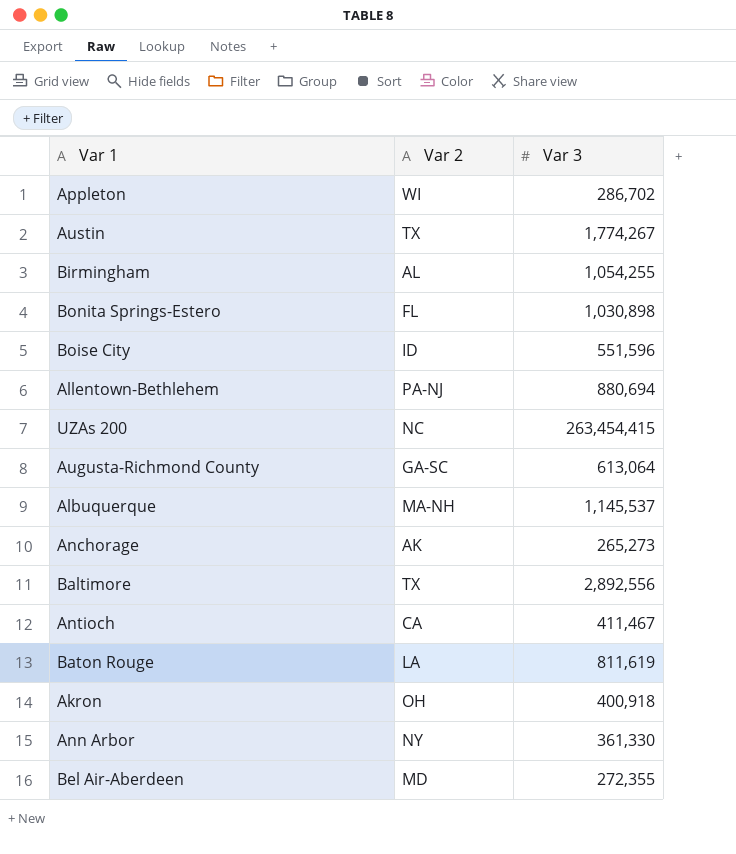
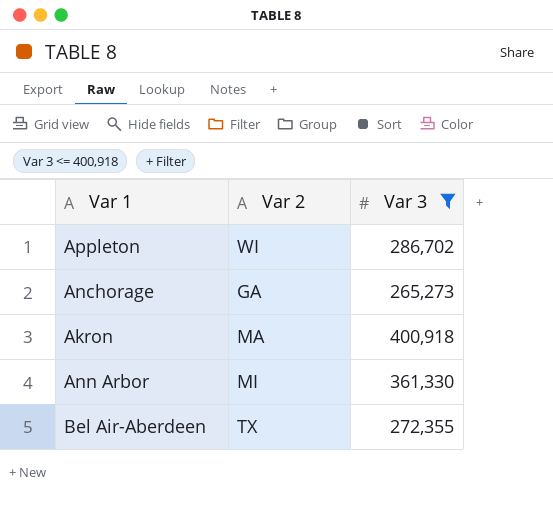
filter: none -> Var 3 <= 400,918
Anchorage | Var 2: AK -> GA
Akron | Var 2: OH -> MA
Ann Arbor | Var 2: NY -> MI
Bel Air-Aberdeen | Var 2: MD -> TX

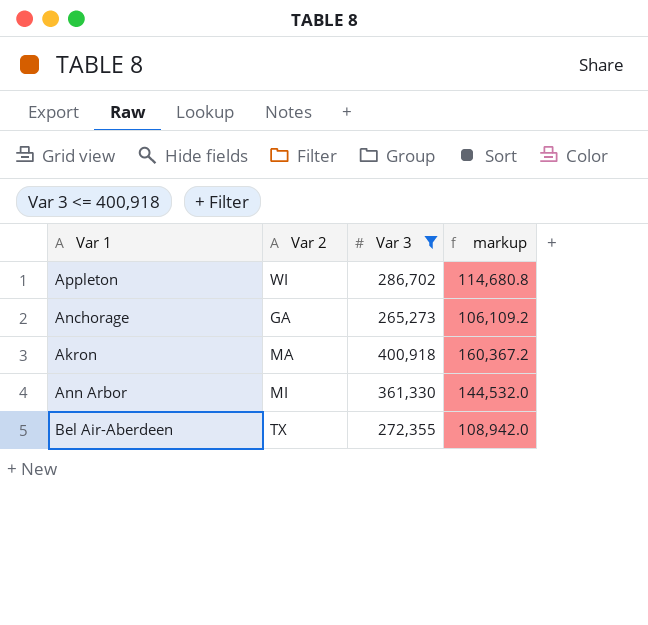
column markup | formula: none -> [Var 3] * 0.4

